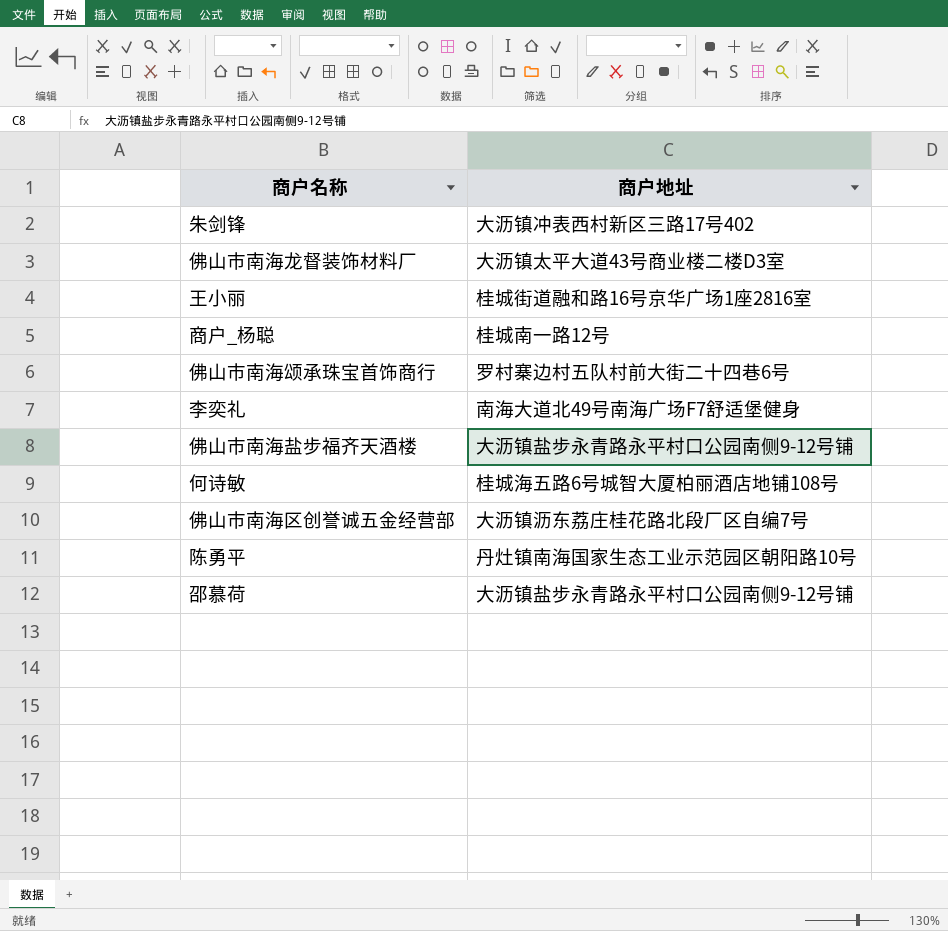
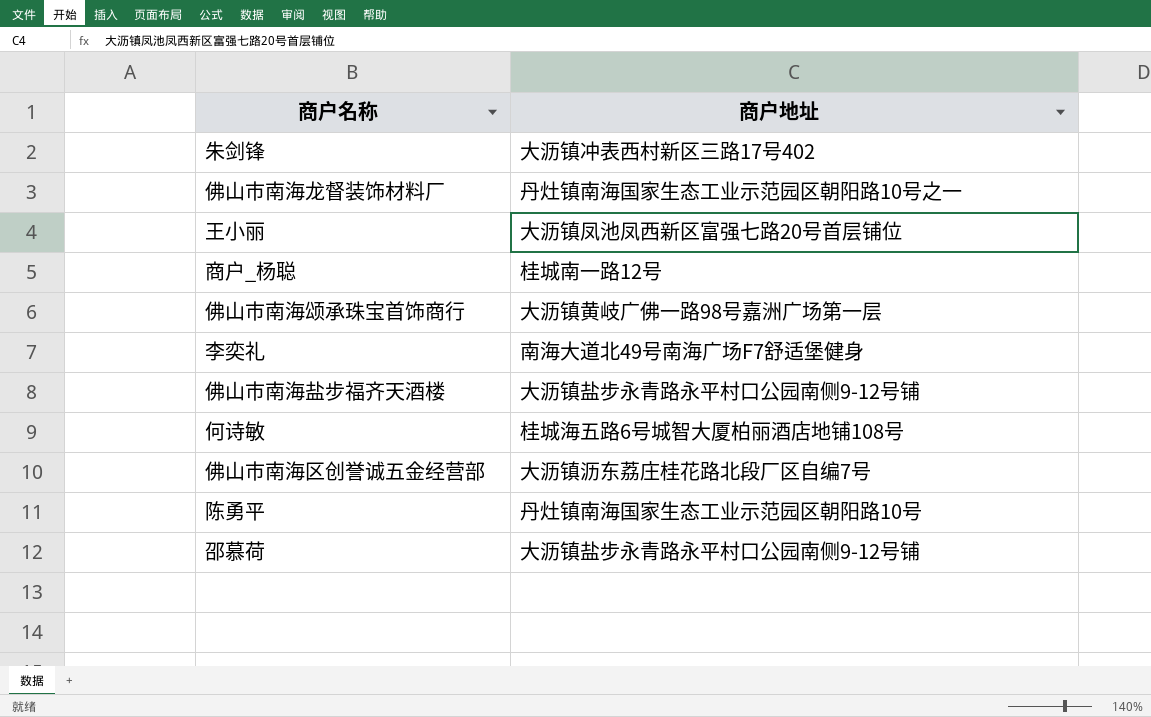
佛山市南海龙督装饰材料厂 | 商户地址: 大沥镇太平大道43号商业楼二楼D3室 -> 丹灶镇南海国家生态工业示范园区朝阳路10号之一
王小丽 | 商户地址: 桂城街道融和路16号京华广场1座2816室 -> 大沥镇凤池凤西新区富强七路20号首层铺位
佛山市南海颂承珠宝首饰商行 | 商户地址: 罗村寨边村五队村前大街二十四巷6号 -> 大沥镇黄岐广佛一路98号嘉洲广场第一层

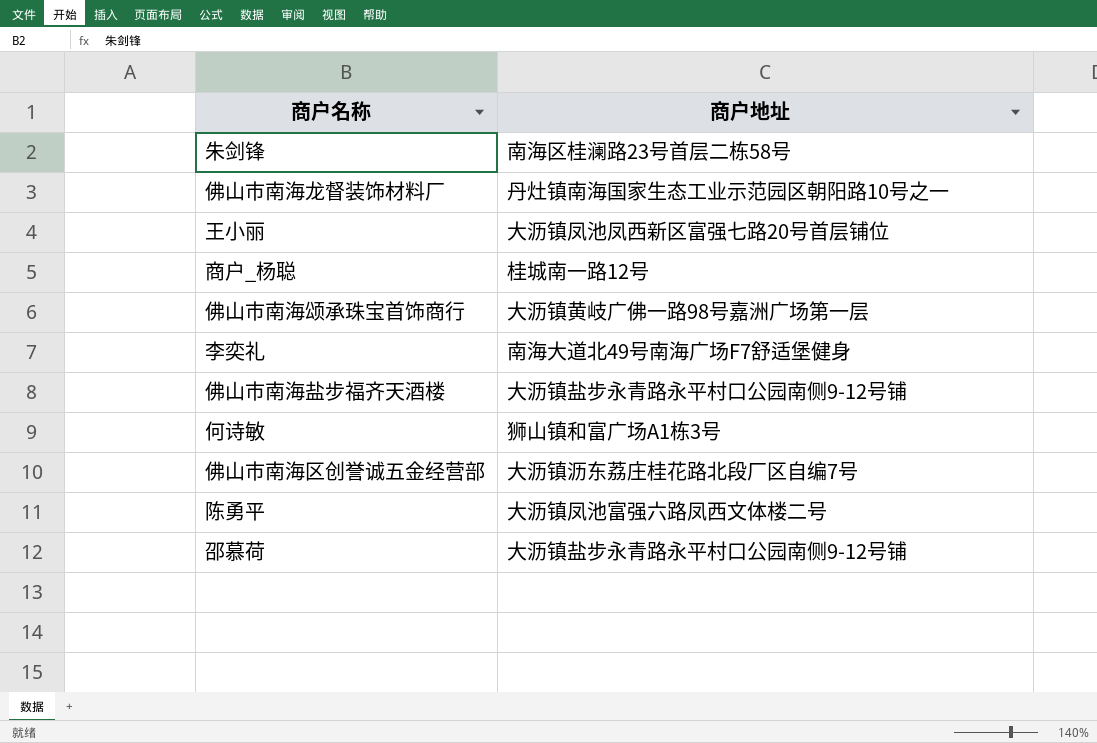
朱剑锋 | 商户地址: 大沥镇冲表西村新区三路17号402 -> 南海区桂澜路23号首层二栋58号
何诗敏 | 商户地址: 桂城海五路6号城智大厦柏丽酒店地铺108号 -> 狮山镇和富广场A1栋3号
陈勇平 | 商户地址: 丹灶镇南海国家生态工业示范园区朝阳路10号 -> 大沥镇凤池富强六路凤西文体楼二号

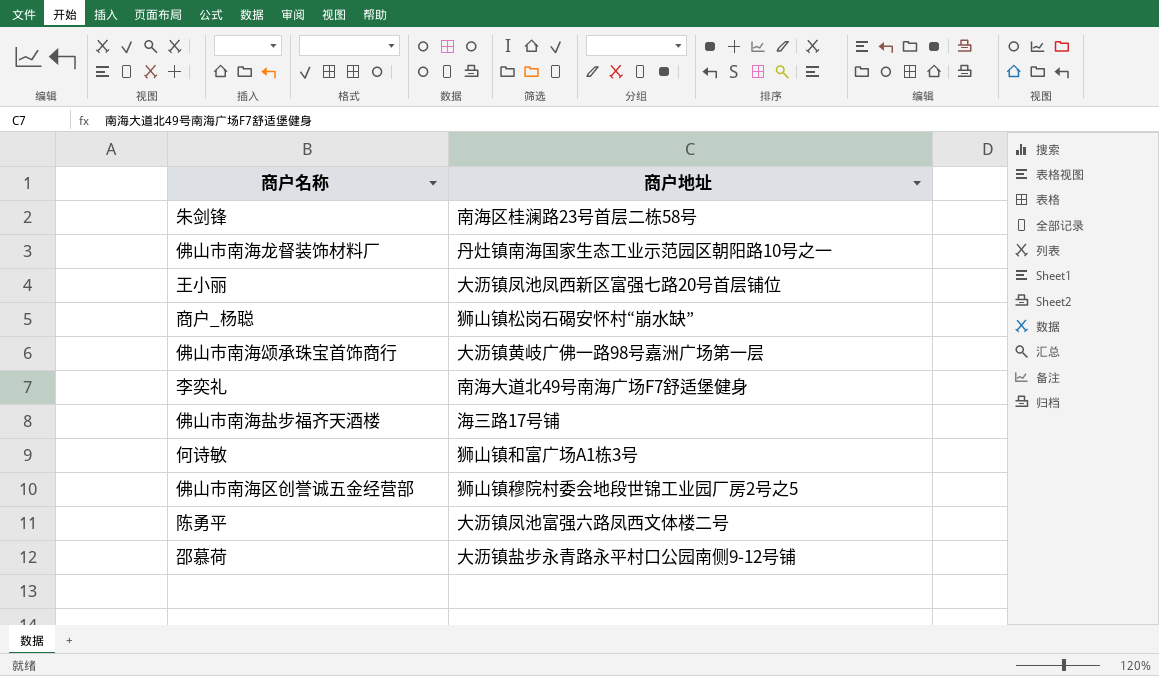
商户_杨聪 | 商户地址: 桂城南一路12号 -> 狮山镇松岗石碣安怀村“崩水缺”
佛山市南海盐步福齐天酒楼 | 商户地址: 大沥镇盐步永青路永平村口公园南侧9-12号铺 -> 海三路17号铺
佛山市南海区创誉诚五金经营部 | 商户地址: 大沥镇沥东荔庄桂花路北段厂区自编7号 -> 狮山镇穆院村委会地段世锦工业园厂房2号之5

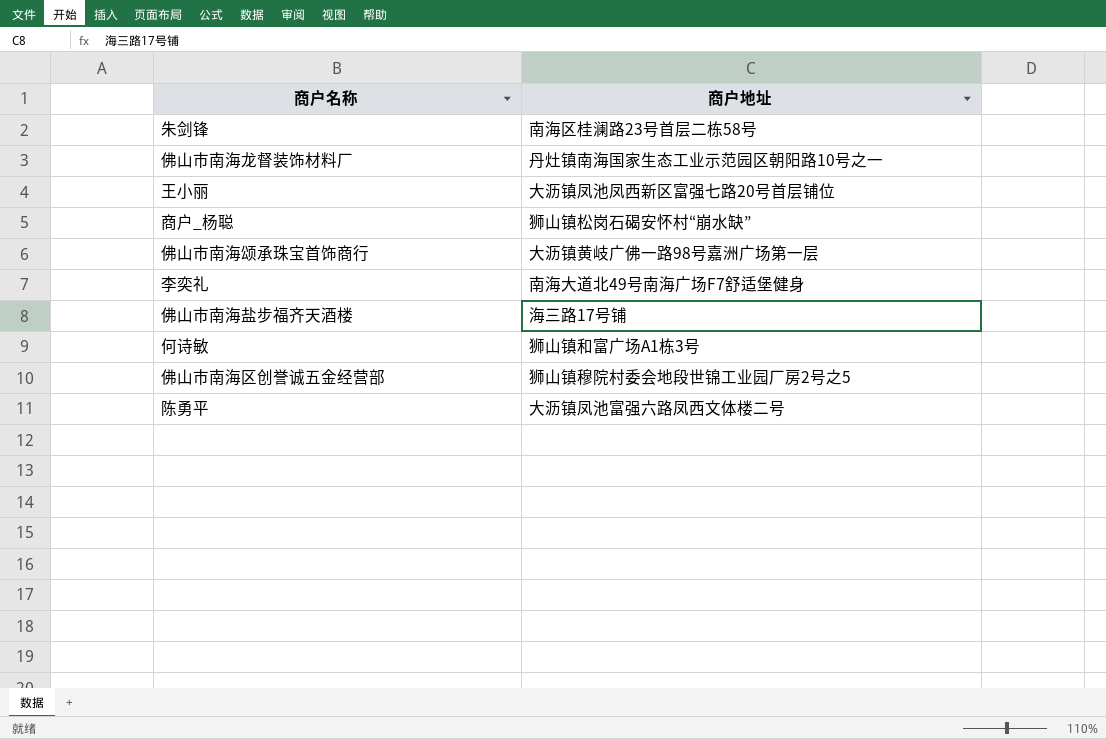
row 邵慕荷: 大沥镇盐步永青路永平村口公园南侧9-12号铺 -> none

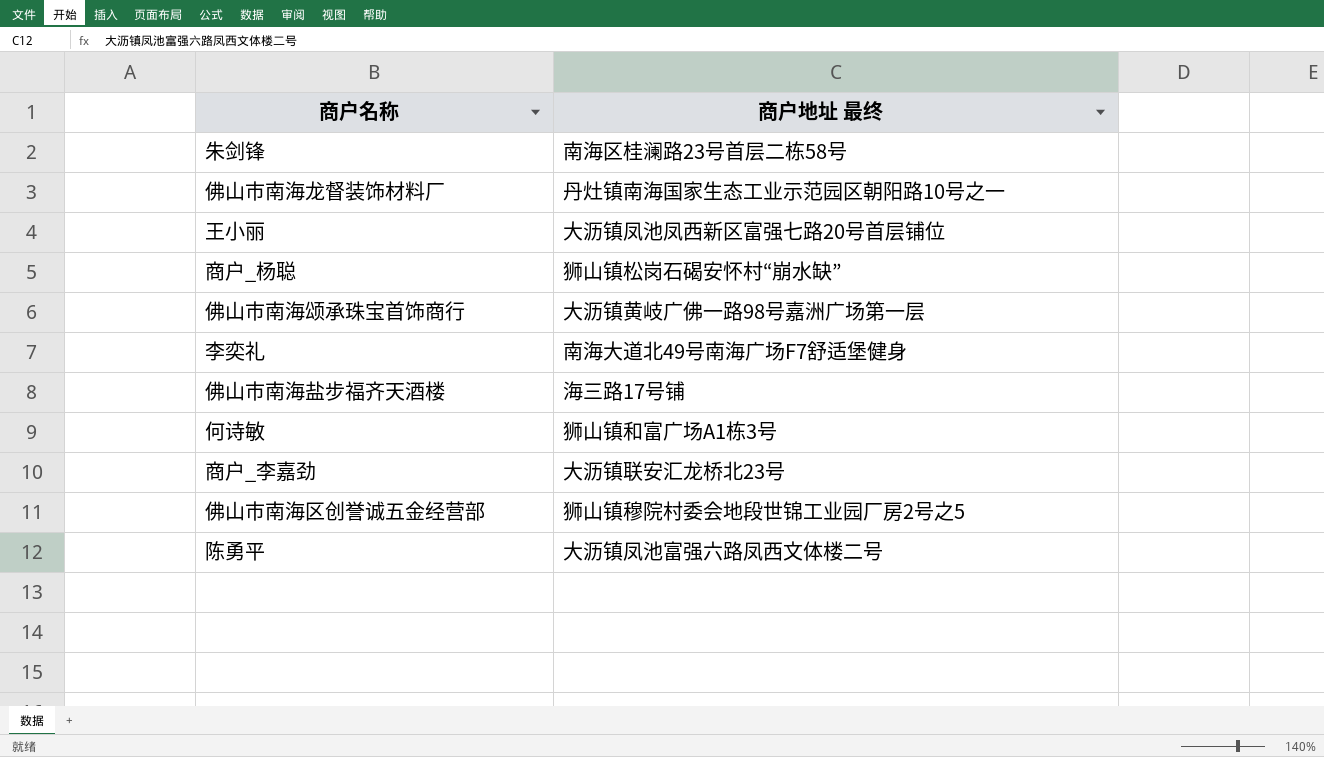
column name: 商户地址 -> 商户地址 最终
row 商户_李嘉劲: none -> 大沥镇联安汇龙桥北23号

